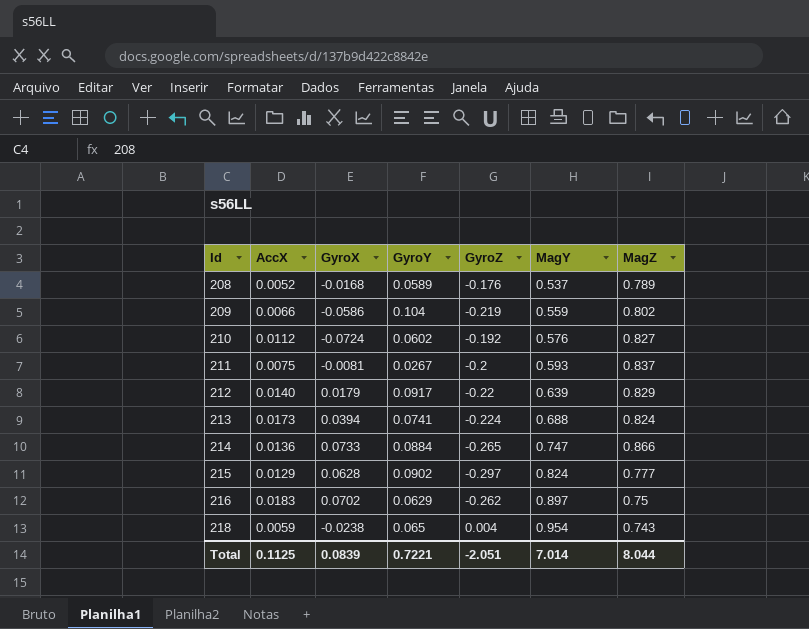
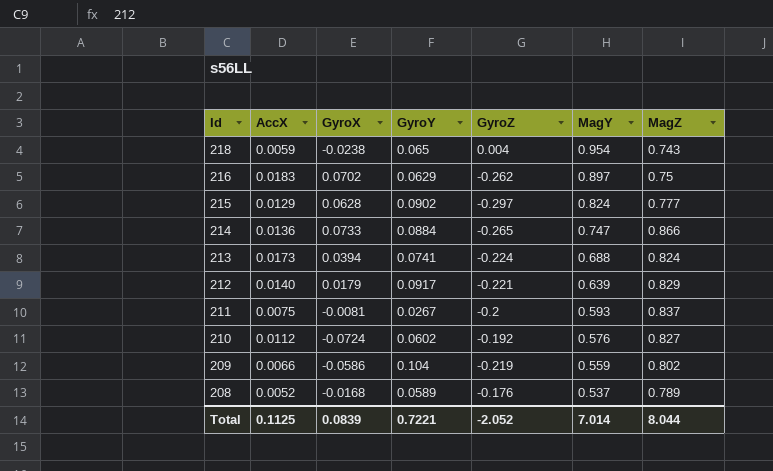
row order: Id ascending -> Id descending
212 | GyroZ: -0.22 -> -0.221
Total | GyroZ: -2.051 -> -2.052

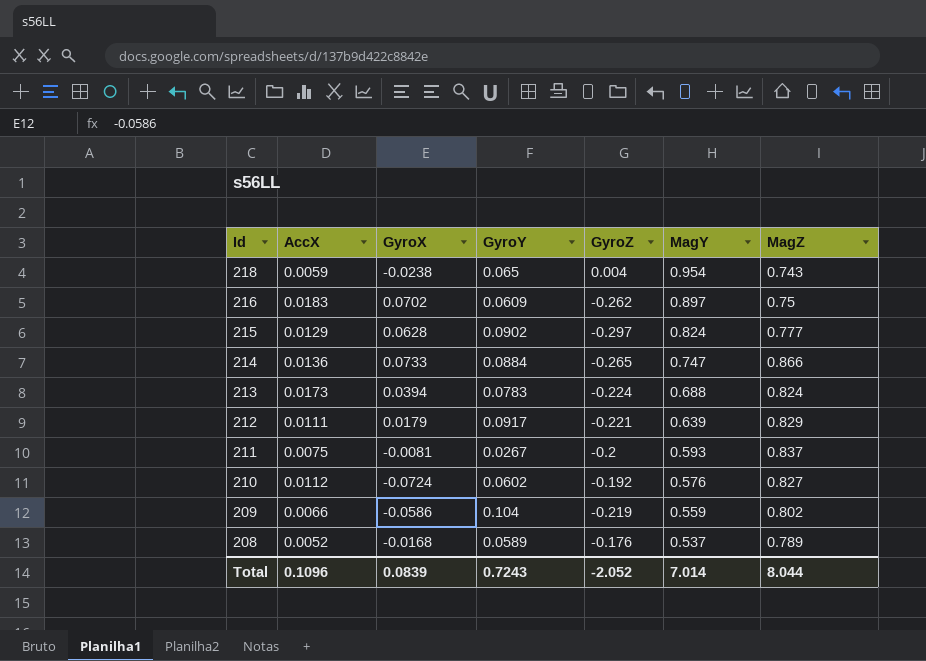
216 | GyroY: 0.0629 -> 0.0609
213 | GyroY: 0.0741 -> 0.0783
212 | AccX: 0.0140 -> 0.0111
Total | AccX: 0.1125 -> 0.1096
Total | GyroY: 0.7221 -> 0.7243

